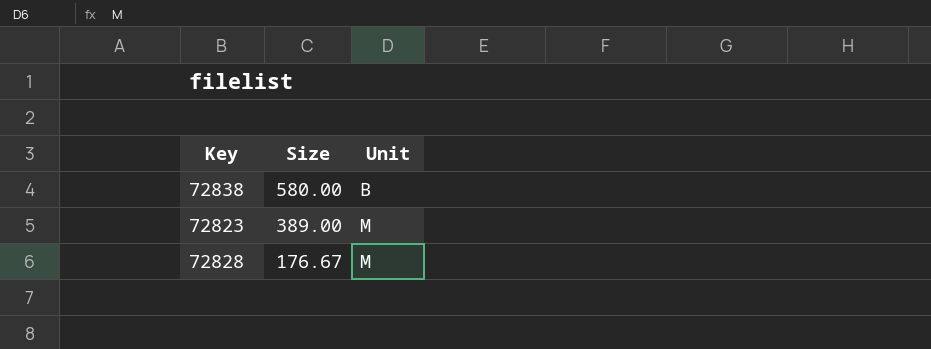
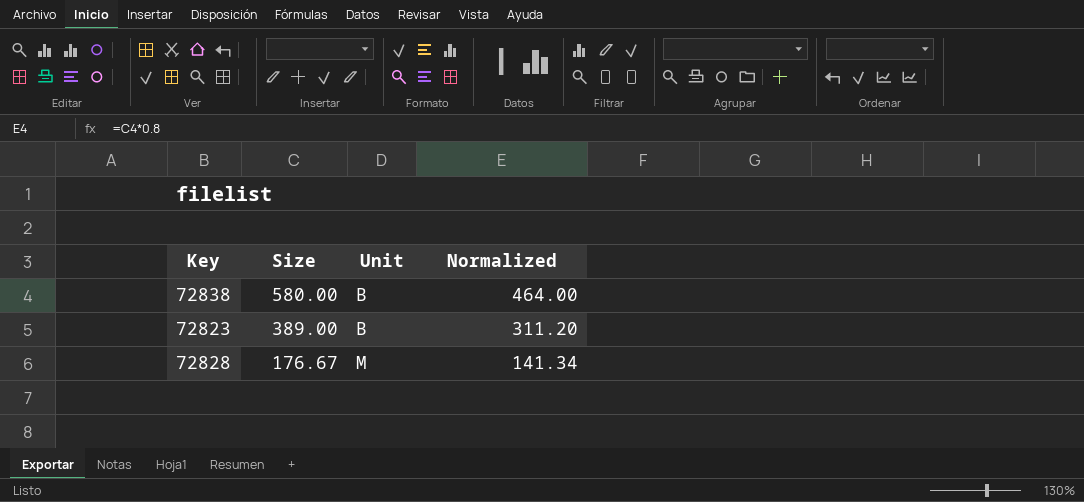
column Normalized | formula: none -> [Size] * 0.8
72823 | Unit: M -> B

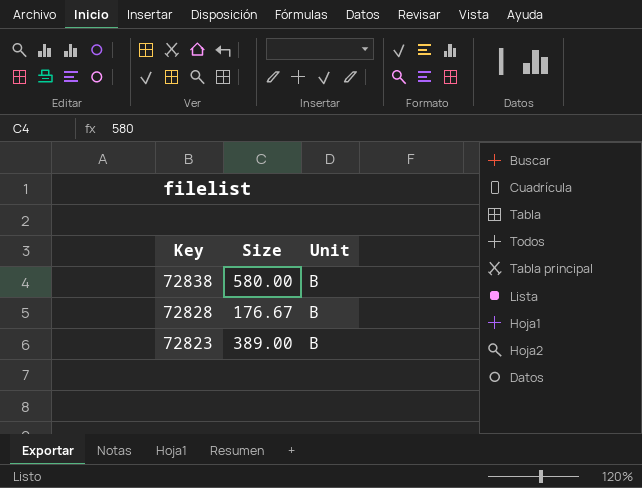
row order: Size descending -> Key descending
column Normalized | formula: [Size] * 0.8 -> none
72828 | Unit: M -> B

